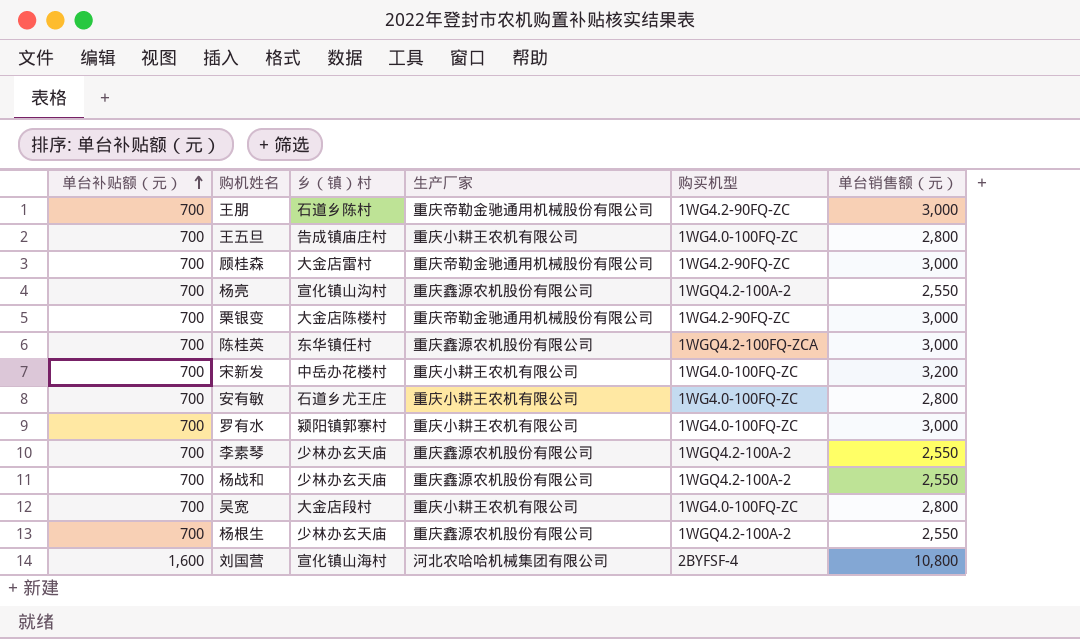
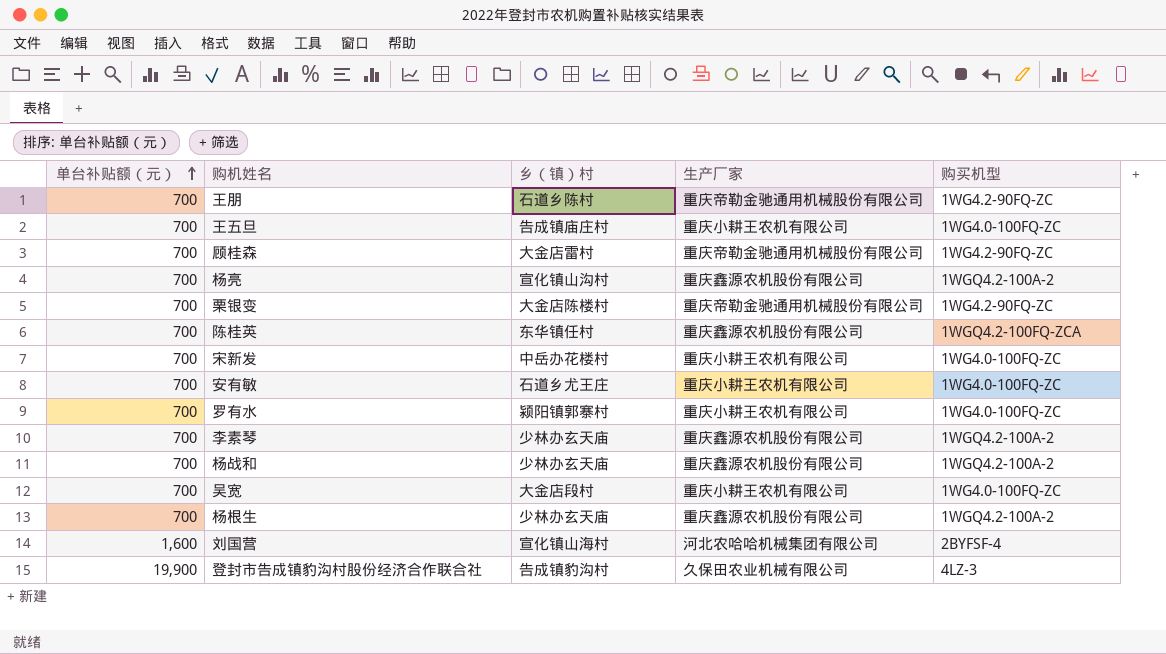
column 单台销售额（元） | position: 6 -> none
row 登封市告成镇豹沟村股份经济合作联合社: none -> 19,900 | 告成镇豹沟村 | 久保田农业机械有限公司 | 4LZ-3

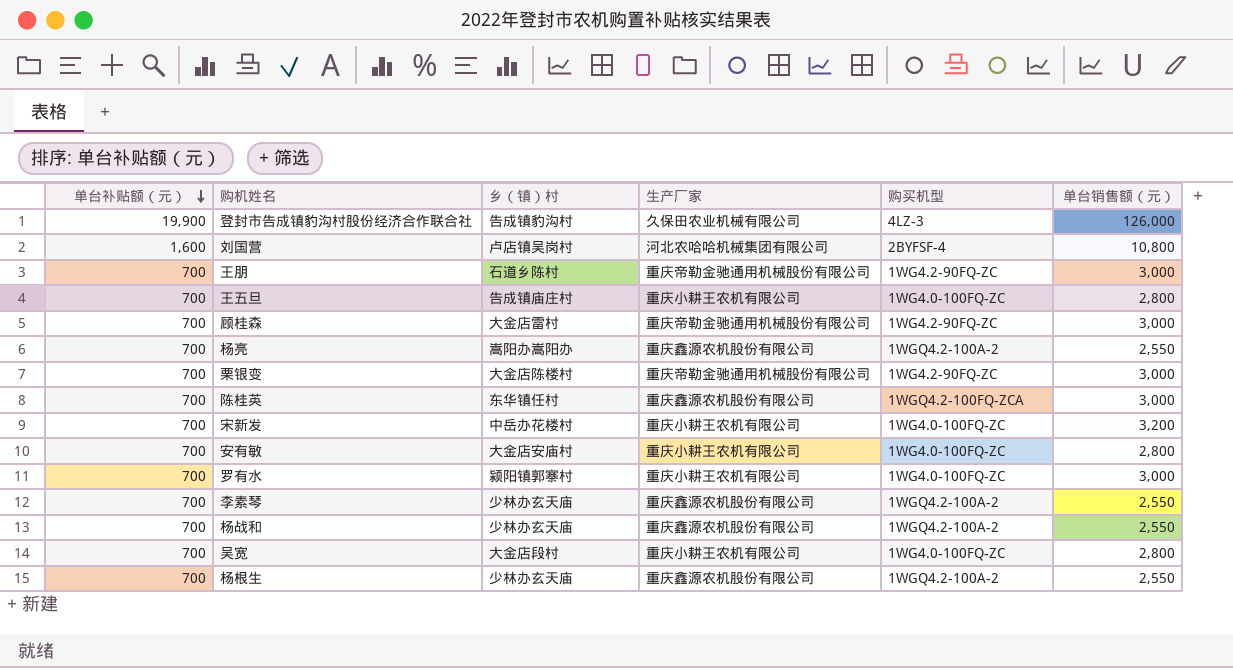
row order: 单台补贴额（元） ascending -> 单台补贴额（元） descending
column 单台销售额（元） | position: none -> 6
刘国营 | 乡（镇）村: 宣化镇山海村 -> 卢店镇吴岗村
杨亮 | 乡（镇）村: 宣化镇山沟村 -> 嵩阳办嵩阳办
安有敏 | 乡（镇）村: 石道乡尤王庄 -> 大金店安庙村

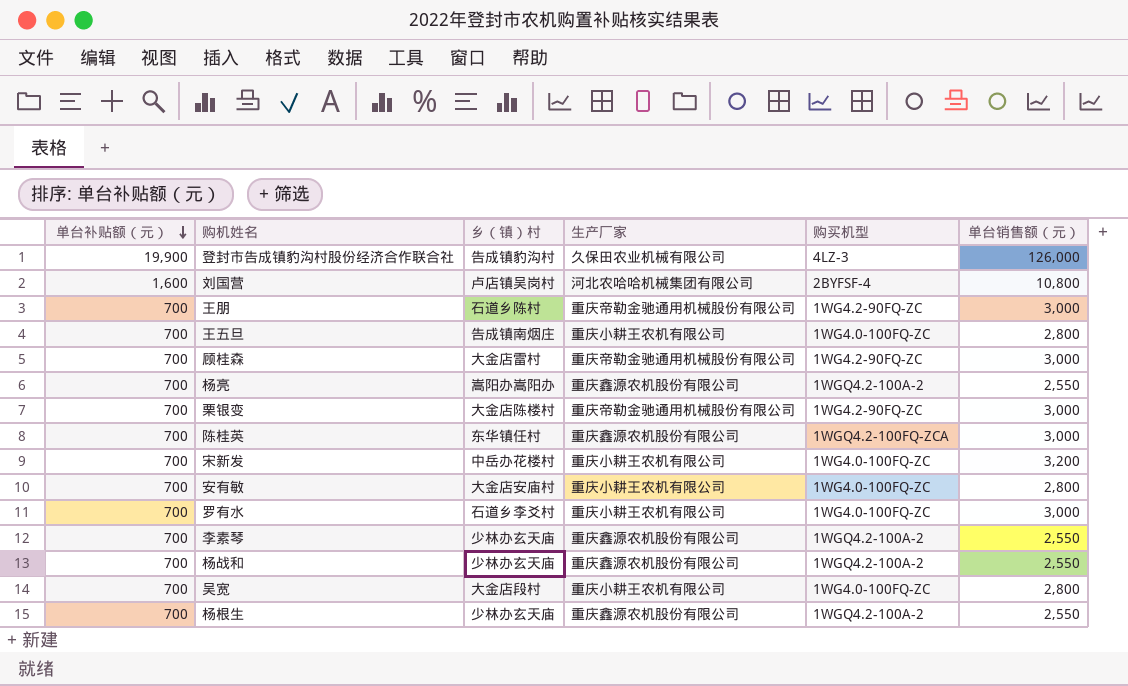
王五旦 | 乡（镇）村: 告成镇庙庄村 -> 告成镇南烟庄
罗有水 | 乡（镇）村: 颍阳镇郭寨村 -> 石道乡李爻村

